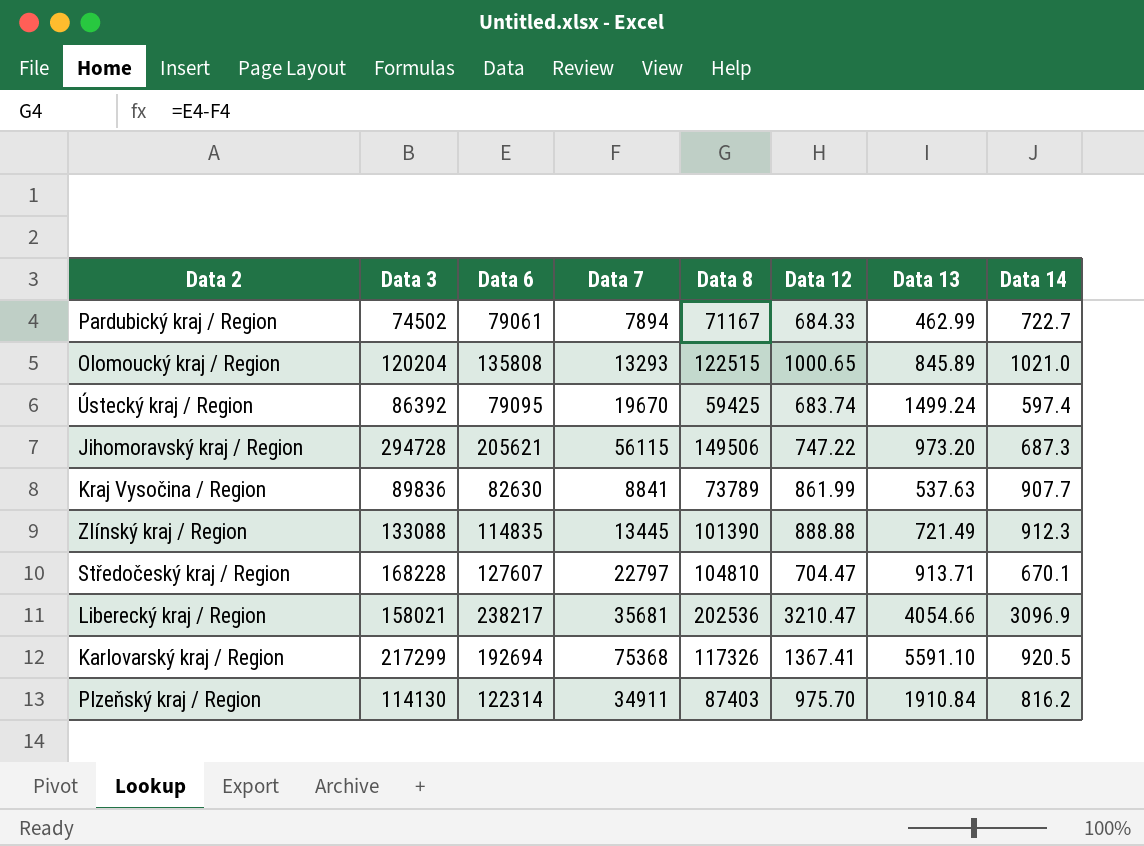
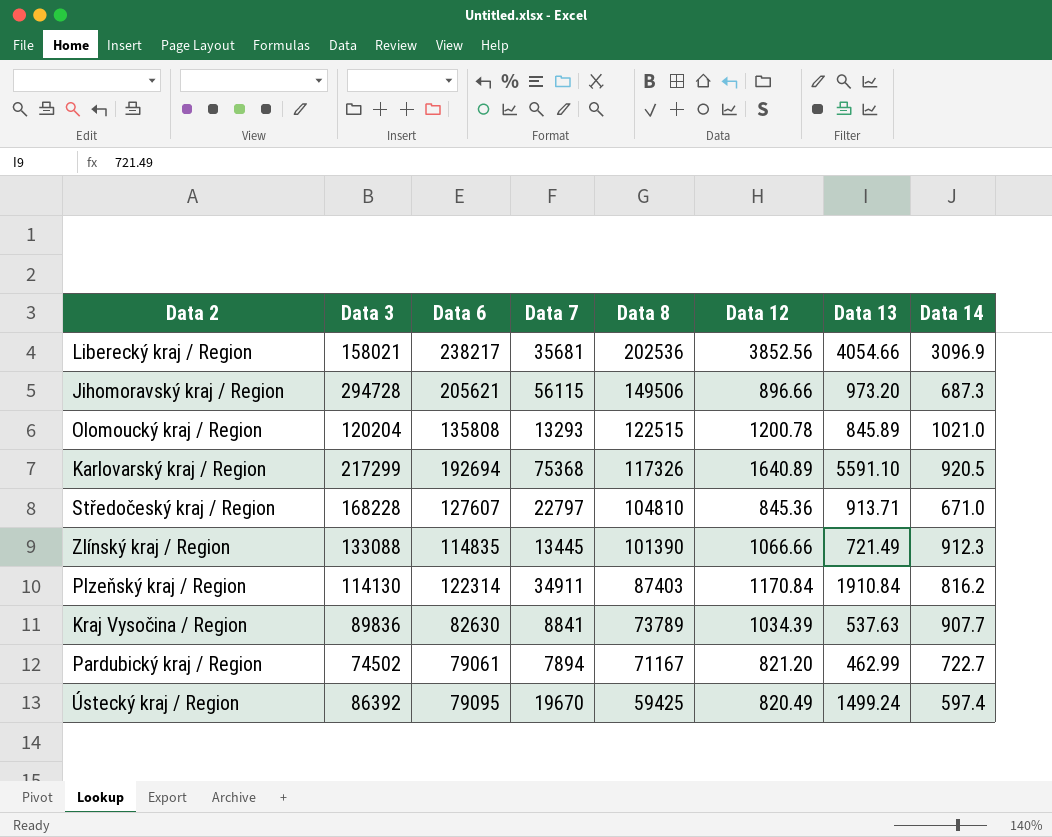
row order: none -> Data 8 descending
Liberecký kraj / Region | Data 12: 3210.47 -> 3852.56
Jihomoravský kraj / Region | Data 12: 747.22 -> 896.66
Olomoucký kraj / Region | Data 12: 1000.65 -> 1200.78
Karlovarský kraj / Region | Data 12: 1367.41 -> 1640.89
Středočeský kraj / Region | Data 12: 704.47 -> 845.36
Středočeský kraj / Region | Data 14: 670.1 -> 671.0
Zlínský kraj / Region | Data 12: 888.88 -> 1066.66
Plzeňský kraj / Region | Data 12: 975.70 -> 1170.84
Kraj Vysočina / Region | Data 12: 861.99 -> 1034.39
Pardubický kraj / Region | Data 12: 684.33 -> 821.20
Ústecký kraj / Region | Data 12: 683.74 -> 820.49

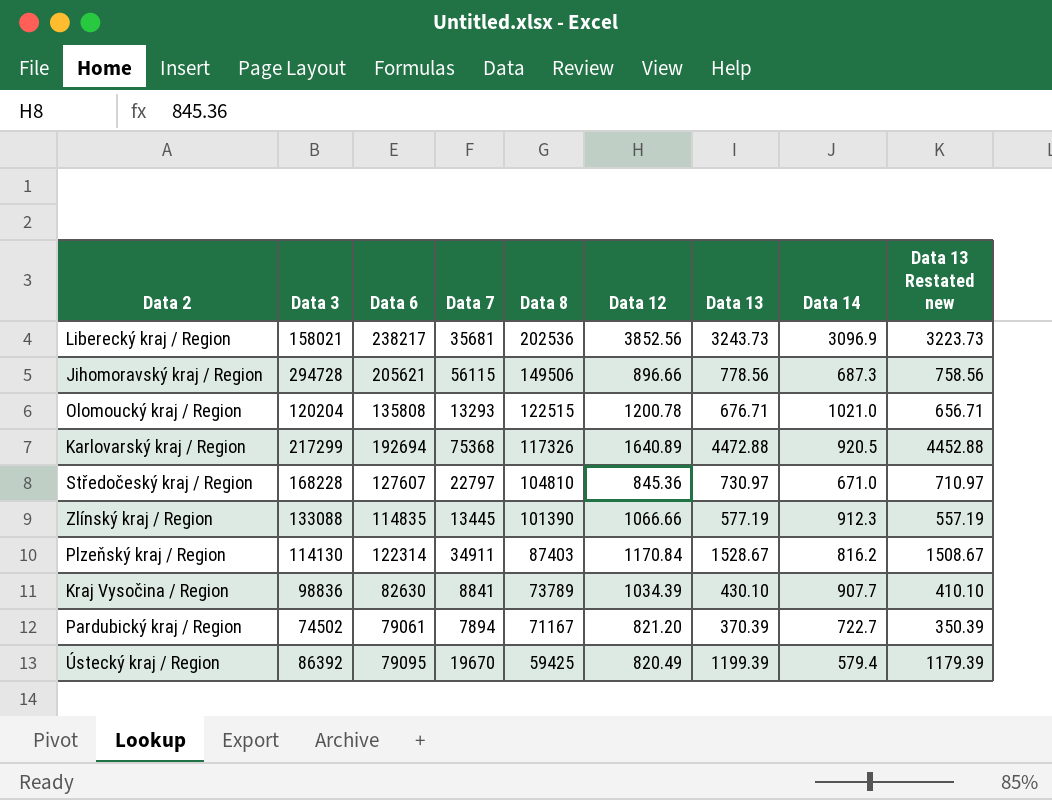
column Data 13 Restated new | formula: none -> [Data 13] - 20
Liberecký kraj / Region | Data 13: 4054.66 -> 3243.73
Jihomoravský kraj / Region | Data 13: 973.20 -> 778.56
Olomoucký kraj / Region | Data 13: 845.89 -> 676.71
Karlovarský kraj / Region | Data 13: 5591.10 -> 4472.88
Středočeský kraj / Region | Data 13: 913.71 -> 730.97
Zlínský kraj / Region | Data 13: 721.49 -> 577.19
Plzeňský kraj / Region | Data 13: 1910.84 -> 1528.67
Kraj Vysočina / Region | Data 3: 89836 -> 98836
Kraj Vysočina / Region | Data 13: 537.63 -> 430.10
Pardubický kraj / Region | Data 13: 462.99 -> 370.39
Ústecký kraj / Region | Data 13: 1499.24 -> 1199.39
Ústecký kraj / Region | Data 14: 597.4 -> 579.4

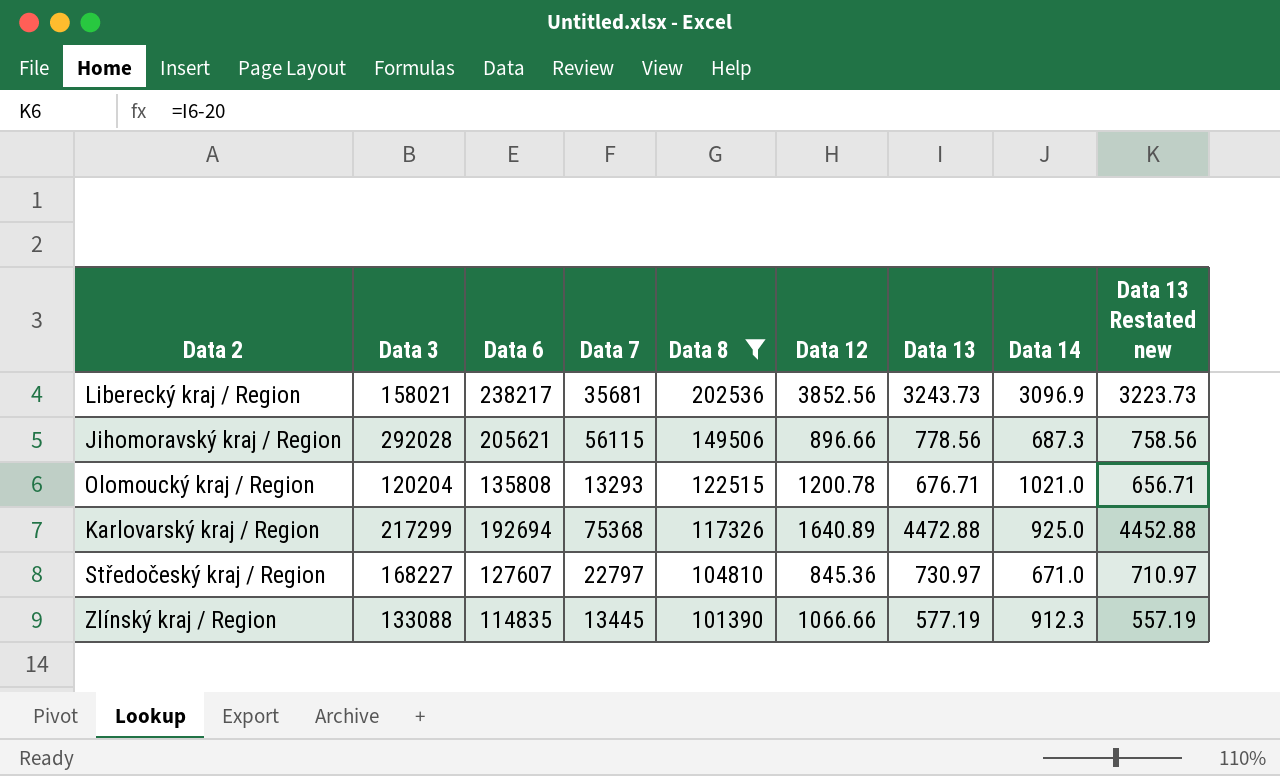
filter: none -> Data 8 >= 101390
Jihomoravský kraj / Region | Data 3: 294728 -> 292028
Karlovarský kraj / Region | Data 14: 920.5 -> 925.0
Středočeský kraj / Region | Data 3: 168228 -> 168227

